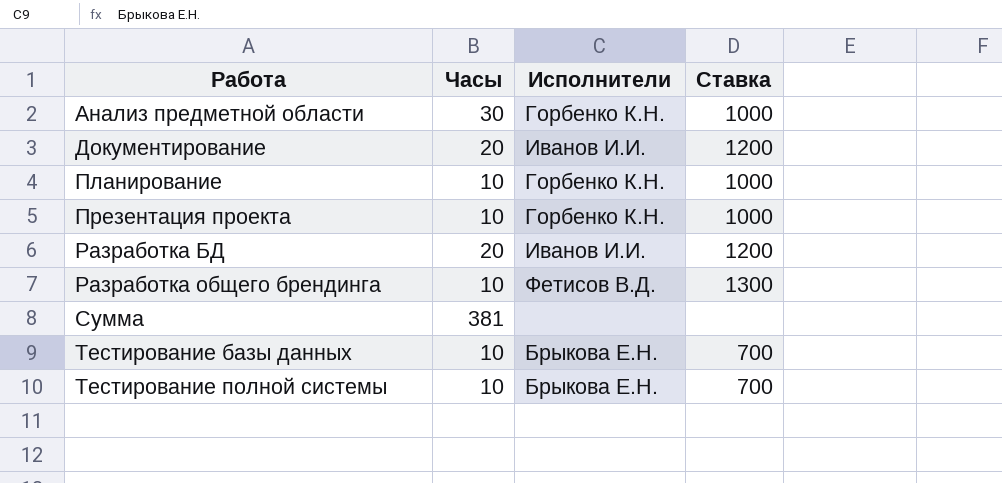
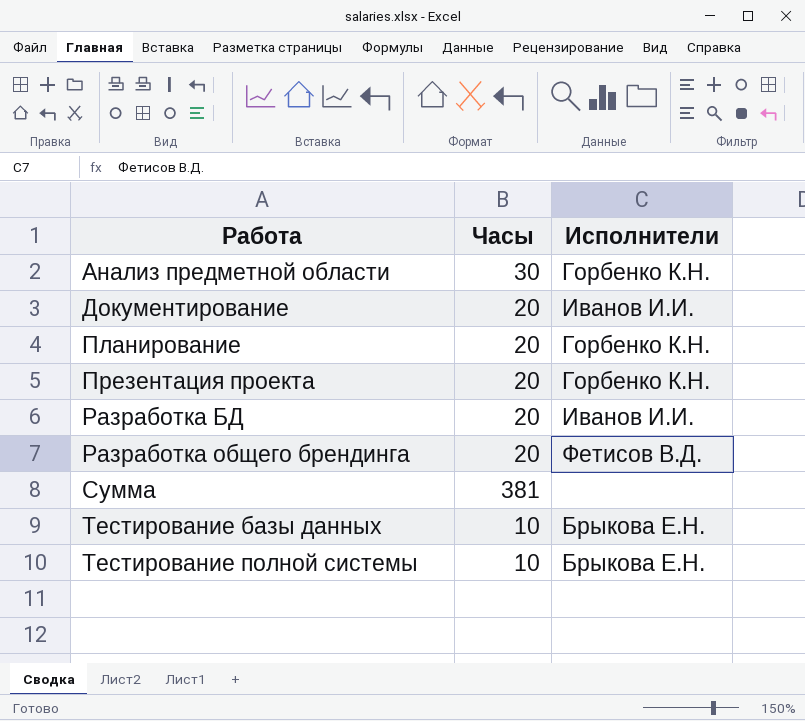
column Ставка | position: 4 -> none
Планирование | Часы: 10 -> 20
Презентация проекта | Часы: 10 -> 20
Разработка общего брендинга | Часы: 10 -> 20

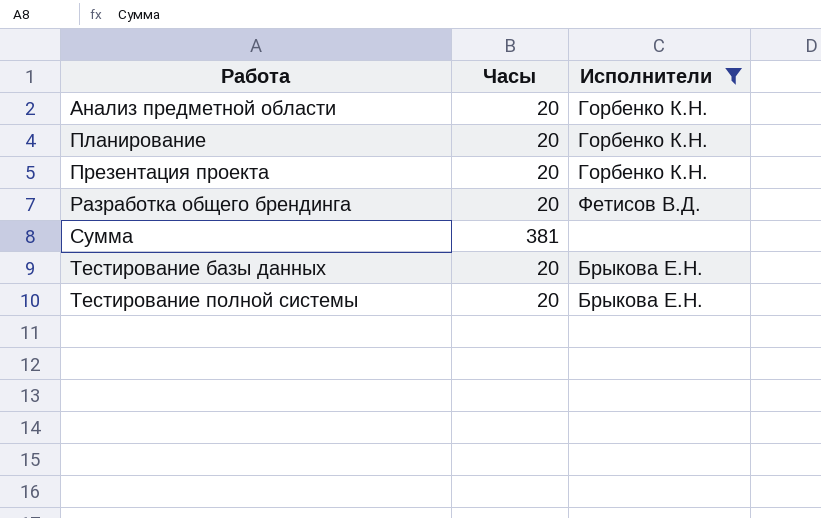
filter: none -> Исполнители != Иванов И.И.
Анализ предметной области | Часы: 30 -> 20
Тестирование базы данных | Часы: 10 -> 20
Тестирование полной системы | Часы: 10 -> 20

